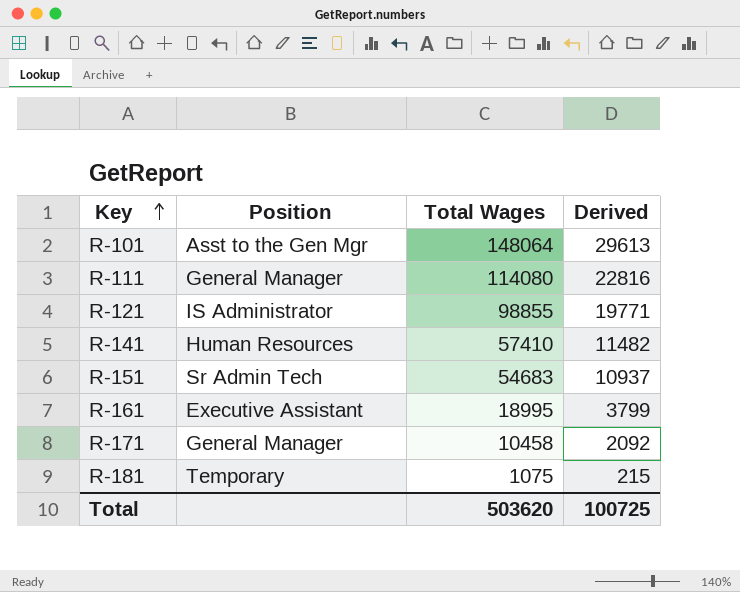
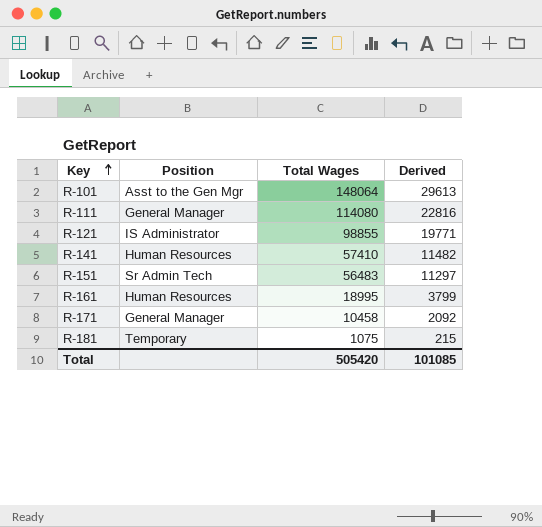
R-151 | Total Wages: 54683 -> 56483
R-151 | Derived: 10937 -> 11297
R-161 | Position: Executive Assistant -> Human Resources
Total | Total Wages: 503620 -> 505420
Total | Derived: 100725 -> 101085

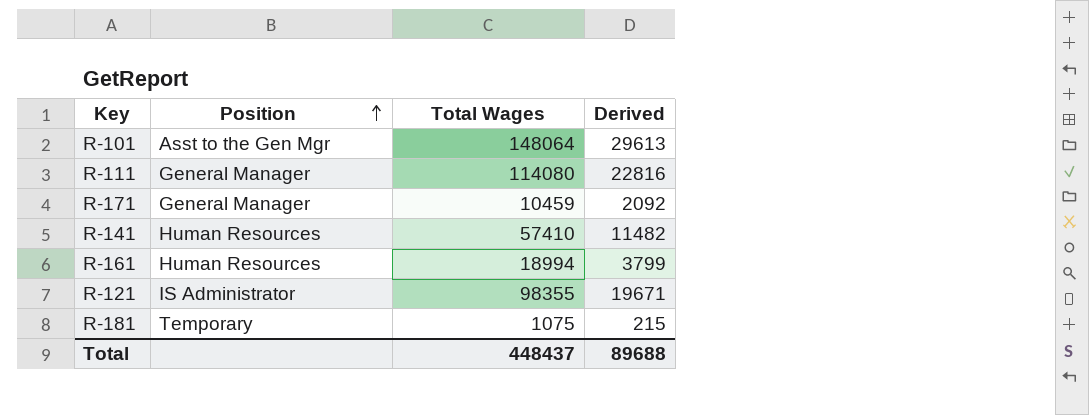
row order: Key ascending -> Position ascending
row R-151: Sr Admin Tech | 56483 | 11297 -> none
R-171 | Total Wages: 10458 -> 10459
R-161 | Total Wages: 18995 -> 18994
R-121 | Total Wages: 98855 -> 98355
R-121 | Derived: 19771 -> 19671
Total | Total Wages: 505420 -> 448437
Total | Derived: 101085 -> 89688

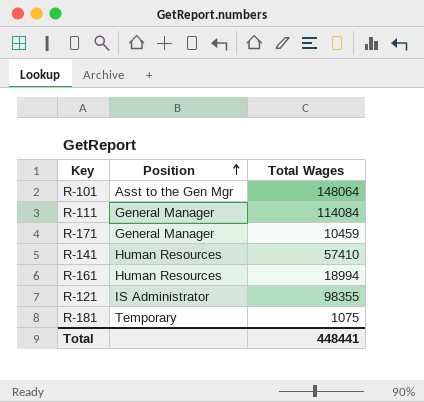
column Derived | formula: [Total Wages] * 0.2 -> none
R-111 | Total Wages: 114080 -> 114084
Total | Total Wages: 448437 -> 448441

